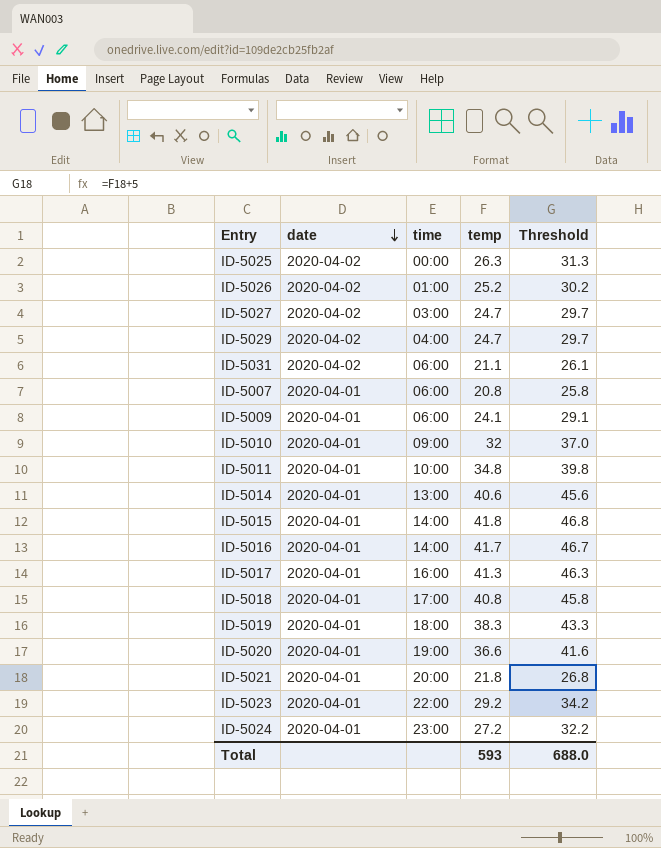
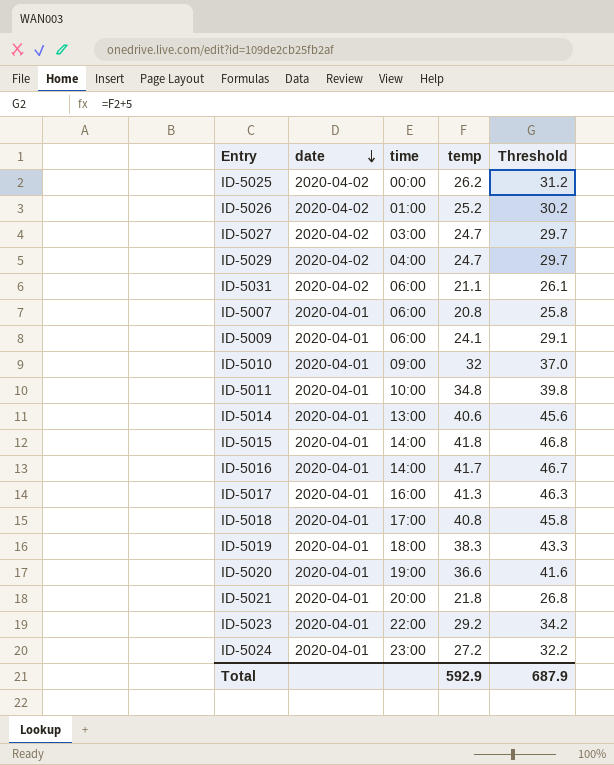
ID-5025 | temp: 26.3 -> 26.2
ID-5025 | Threshold: 31.3 -> 31.2
Total | temp: 593 -> 592.9
Total | Threshold: 688.0 -> 687.9

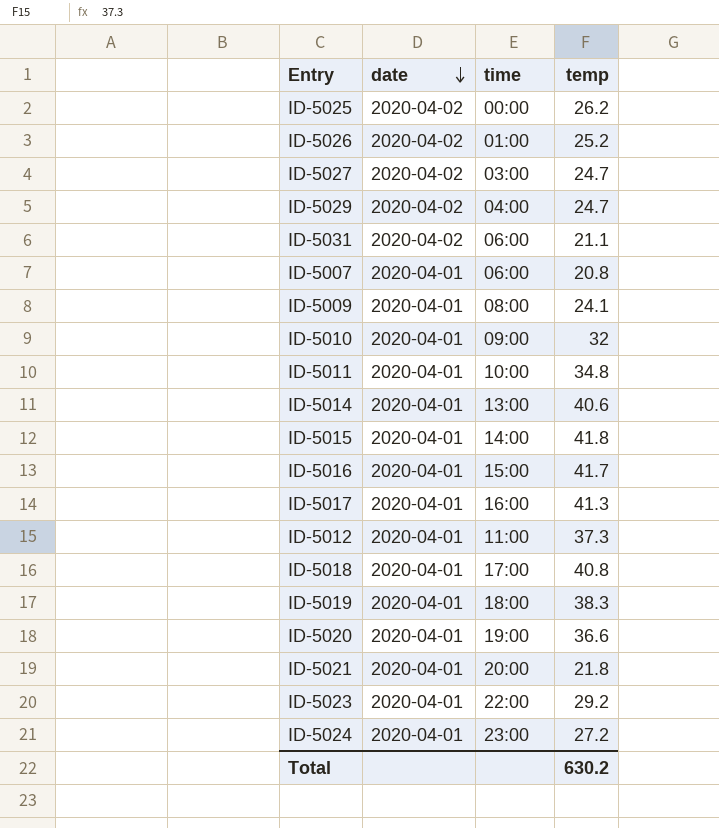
column Threshold | formula: [temp] + 5 -> none
ID-5009 | time: 06:00 -> 08:00
ID-5016 | time: 14:00 -> 15:00
row ID-5012: none -> 2020-04-01 | 11:00 | 37.3
Total | temp: 592.9 -> 630.2

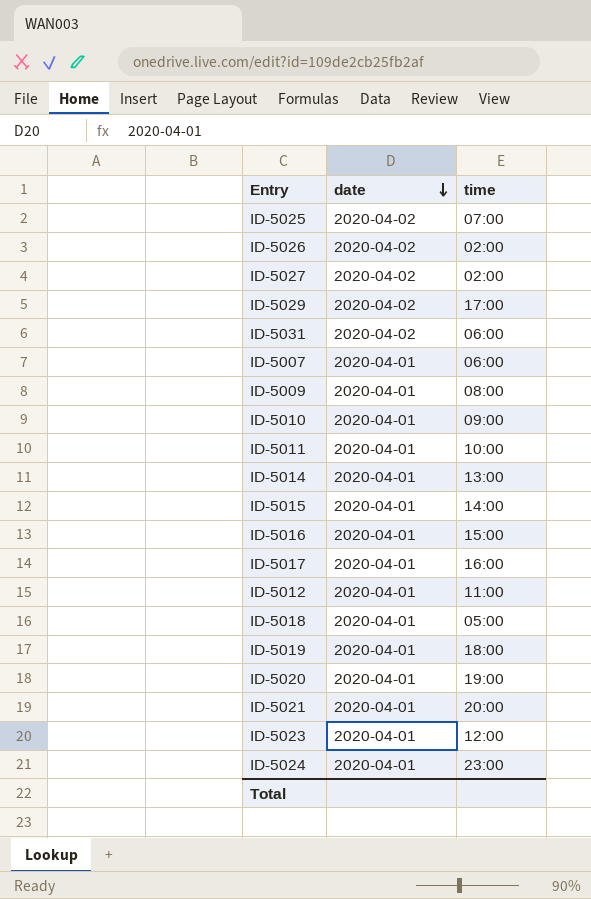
column temp | position: 4 -> none
ID-5025 | time: 00:00 -> 07:00
ID-5026 | time: 01:00 -> 02:00
ID-5027 | time: 03:00 -> 02:00
ID-5029 | time: 04:00 -> 17:00
ID-5018 | time: 17:00 -> 05:00
ID-5023 | time: 22:00 -> 12:00

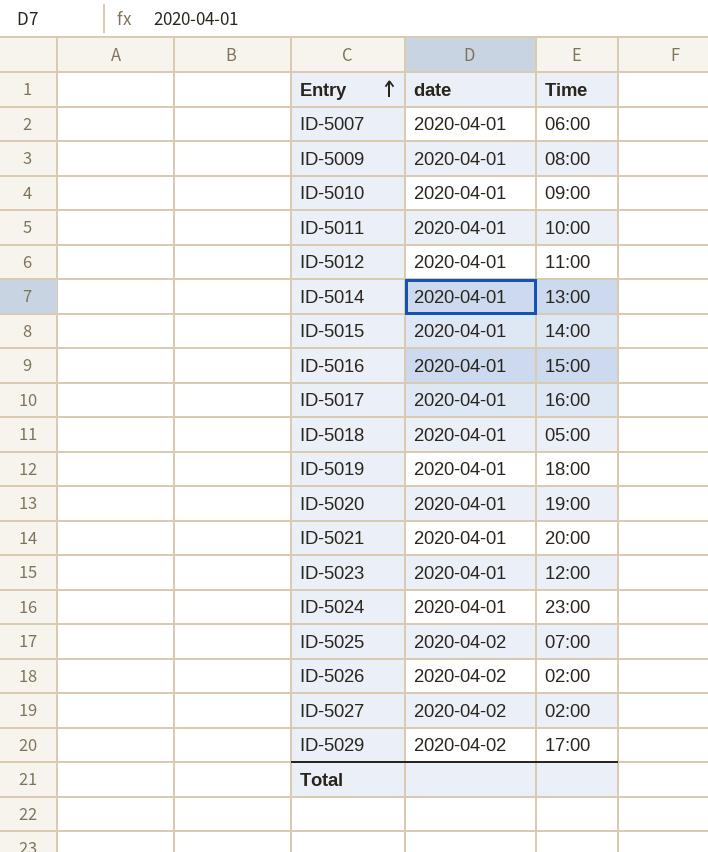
row order: date descending -> Entry ascending
column name: time -> Time
row ID-5031: 2020-04-02 | 06:00 -> none

